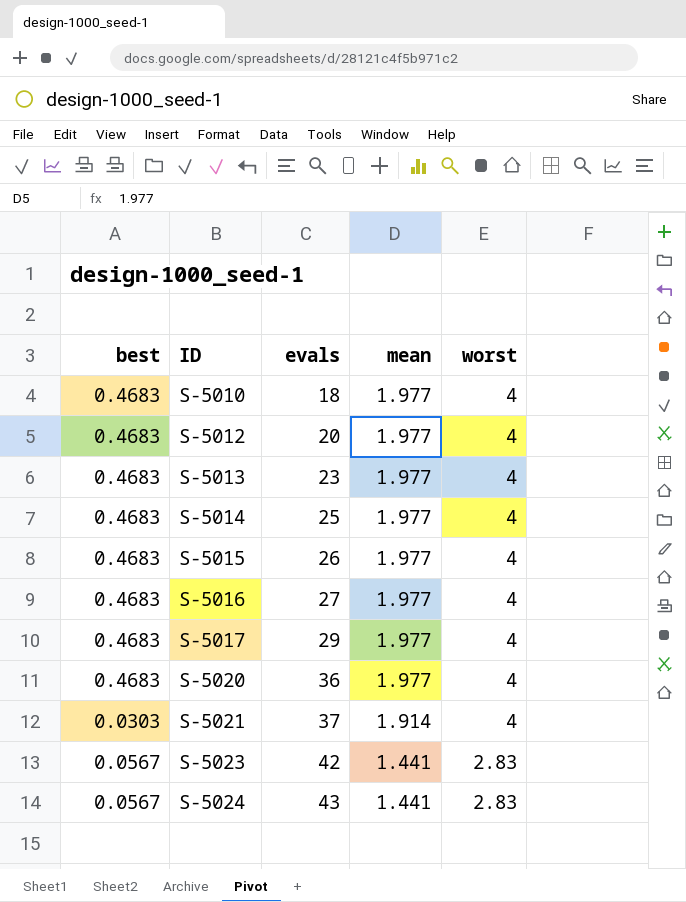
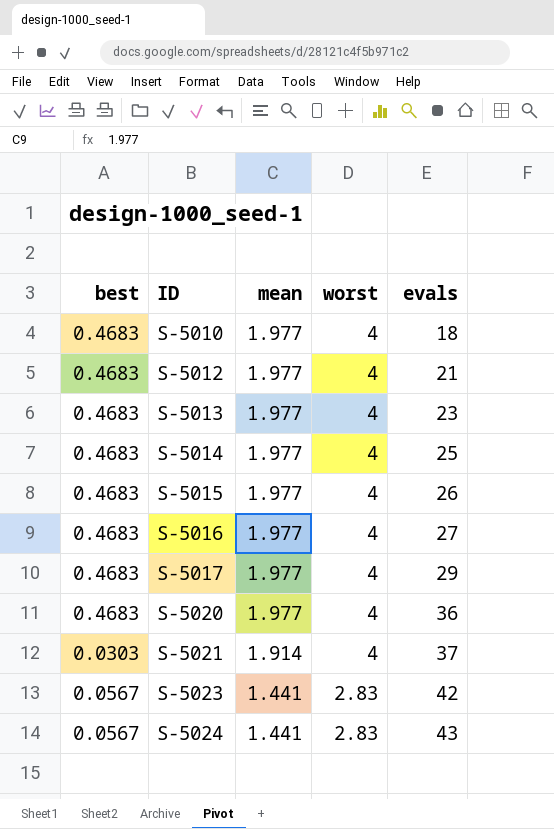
column evals | position: 3 -> 5
S-5012 | evals: 20 -> 21

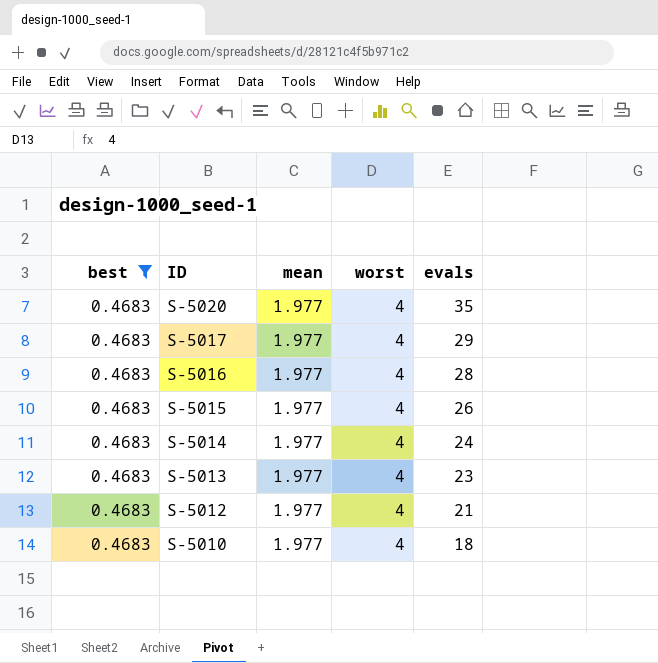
filter: none -> best = 0.4683
row order: ID ascending -> ID descending
S-5020 | evals: 36 -> 35
S-5016 | evals: 27 -> 28
S-5014 | evals: 25 -> 24

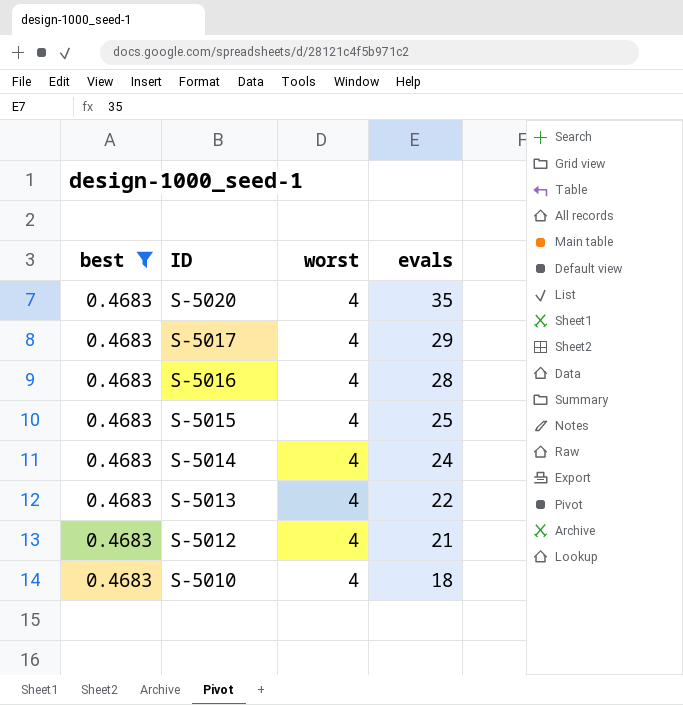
column mean | position: 3 -> none
S-5015 | evals: 26 -> 25
S-5013 | evals: 23 -> 22

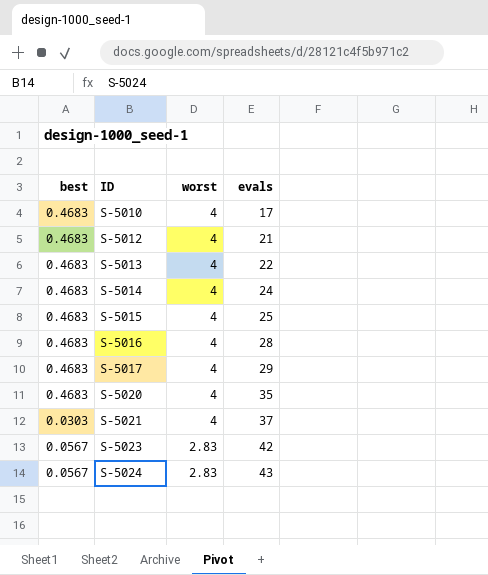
filter: best = 0.4683 -> none
row order: ID descending -> ID ascending
S-5010 | evals: 18 -> 17

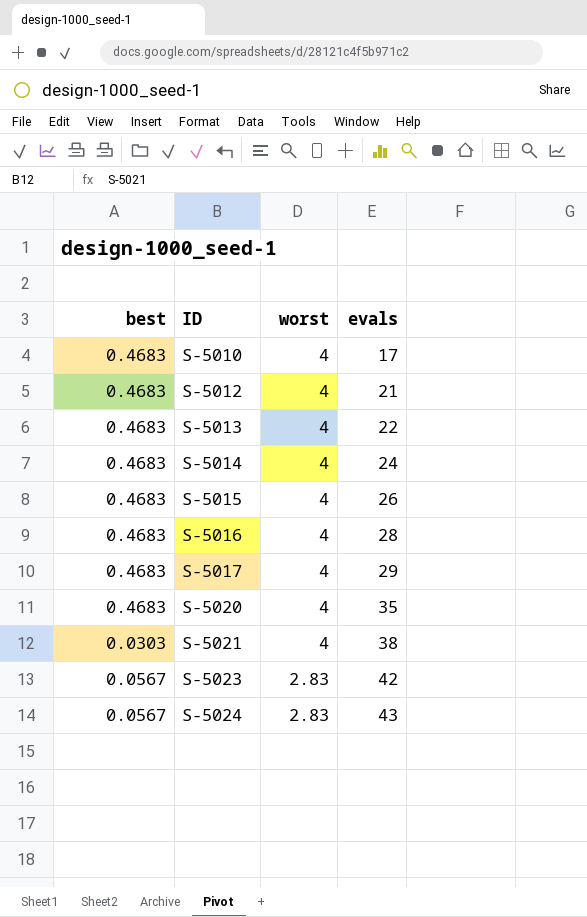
S-5015 | evals: 25 -> 26
S-5021 | evals: 37 -> 38

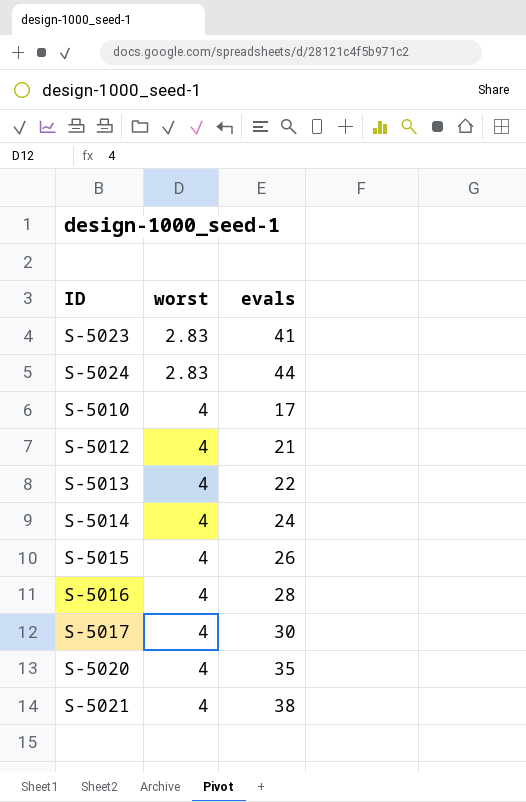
row order: ID ascending -> worst ascending
column best | position: 1 -> none
S-5023 | evals: 42 -> 41
S-5024 | evals: 43 -> 44
S-5017 | evals: 29 -> 30

